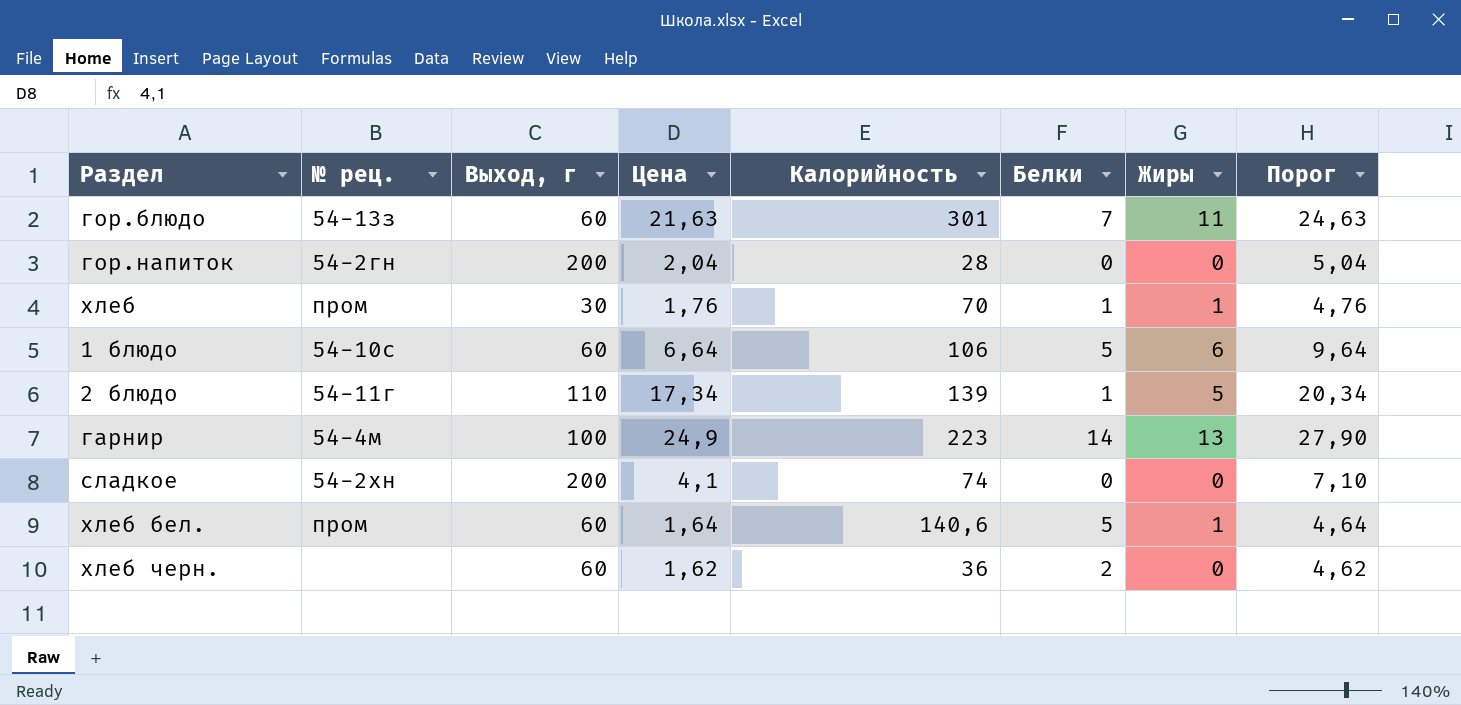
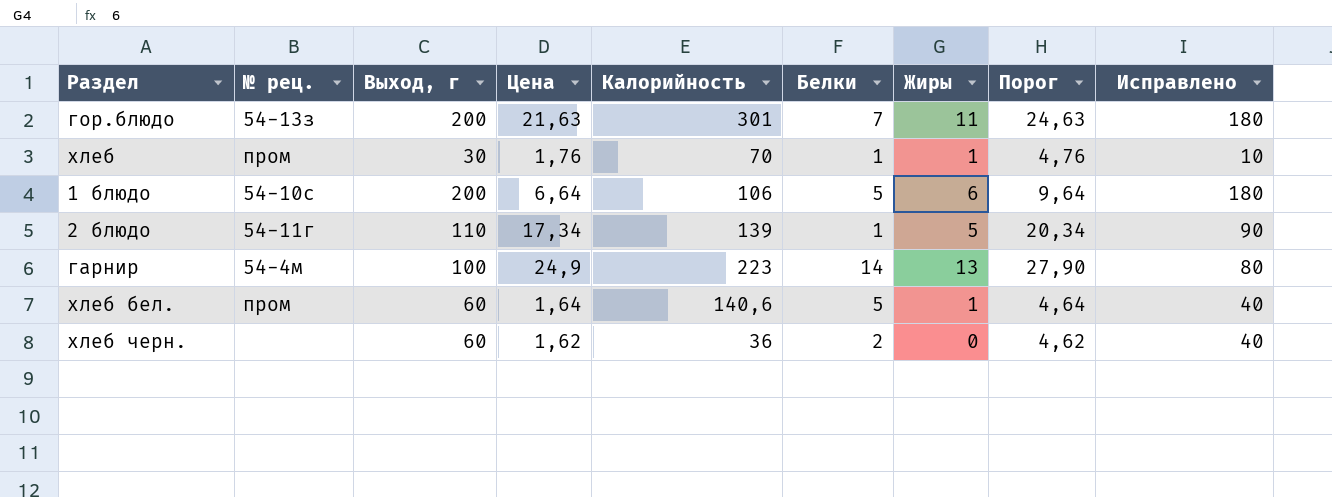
column Исправлено | formula: none -> [Выход, г] - 20
row гор.напиток: 54-2гн | 200 | 2,04 | 28 | 0 | 0 | 5,04 -> none
row сладкое: 54-2хн | 200 | 4,1 | 74 | 0 | 0 | 7,10 -> none
гор.блюдо | Выход, г: 60 -> 200
1 блюдо | Выход, г: 60 -> 200

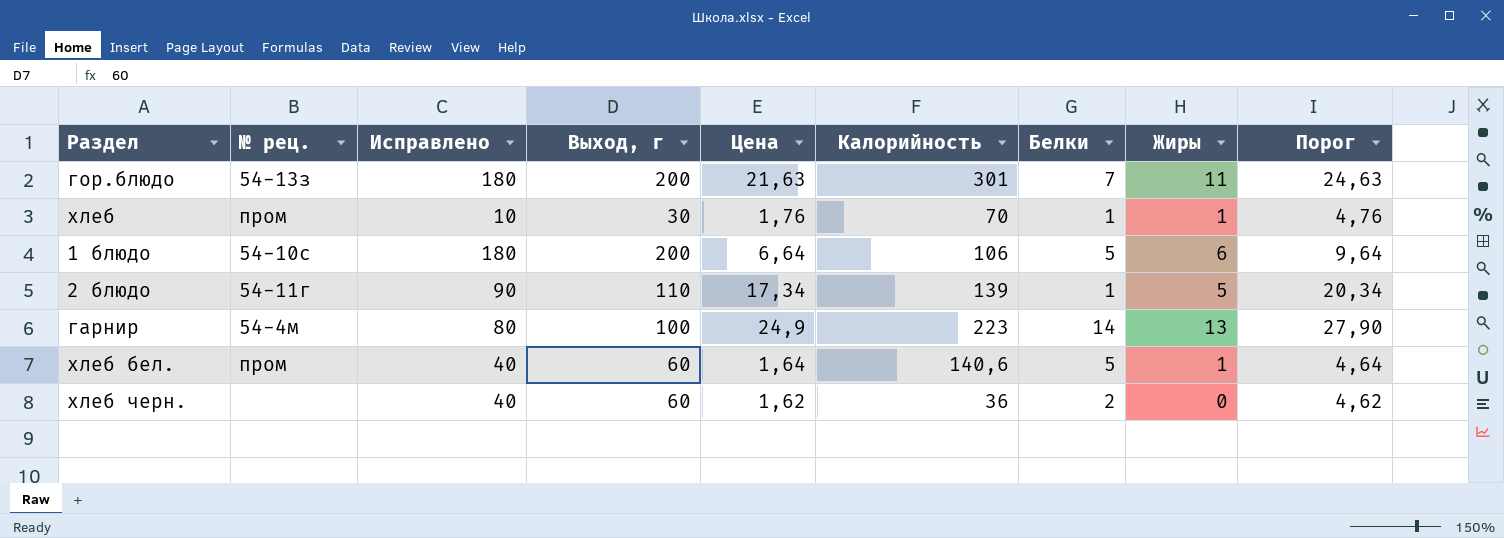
column Исправлено | position: 9 -> 3

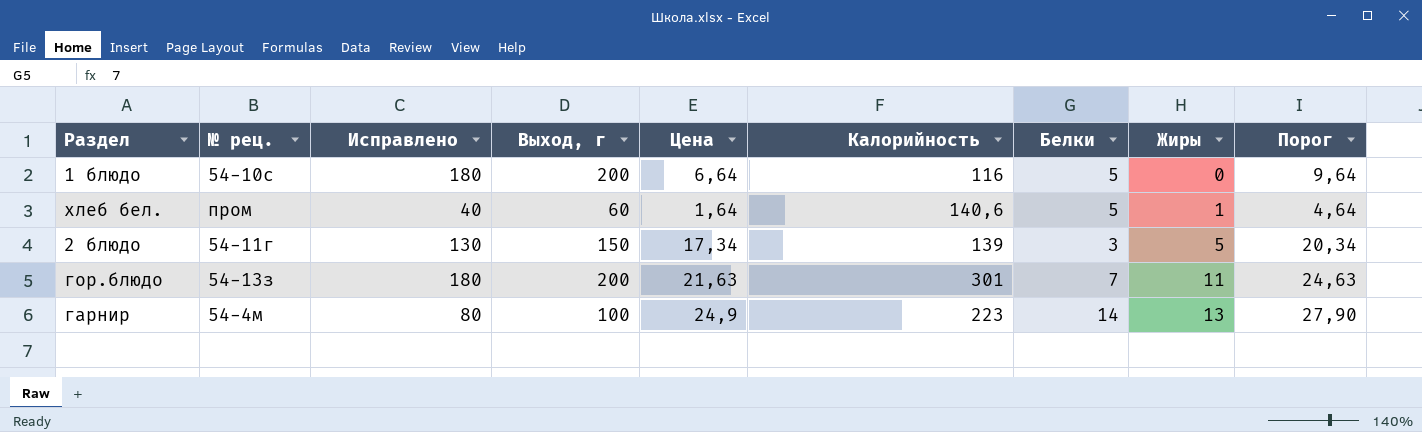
row order: none -> Жиры ascending
row хлеб: пром | 10 | 30 | 1,76 | 70 | 1 | 1 | 4,76 -> none
row хлеб черн.: none | 40 | 60 | 1,62 | 36 | 2 | 0 | 4,62 -> none
1 блюдо | Калорийность: 106 -> 116
1 блюдо | Жиры: 6 -> 0
2 блюдо | Исправлено: 90 -> 130
2 блюдо | Выход, г: 110 -> 150
2 блюдо | Белки: 1 -> 3

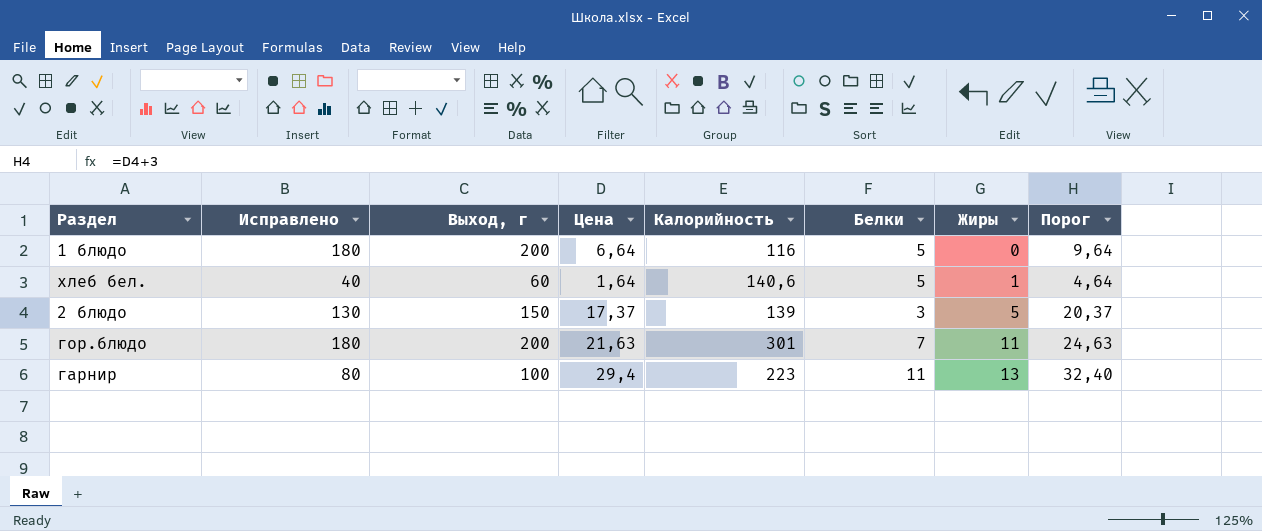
column № рец. | position: 2 -> none
2 блюдо | Цена: 17,34 -> 17,37
2 блюдо | Порог: 20,34 -> 20,37
гарнир | Цена: 24,9 -> 29,4
гарнир | Белки: 14 -> 11
гарнир | Порог: 27,90 -> 32,40

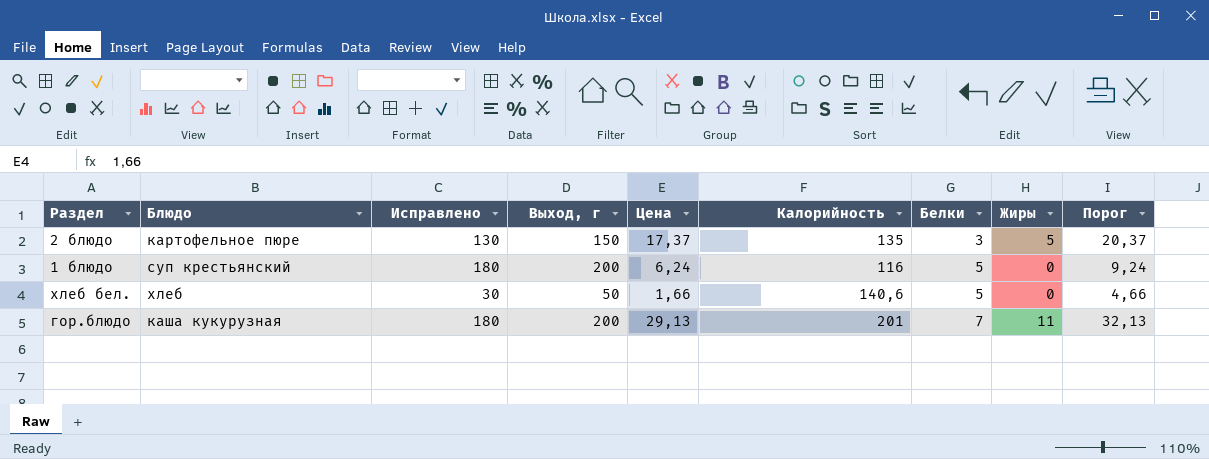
row order: Жиры ascending -> Белки ascending
column Блюдо | position: none -> 2
row гарнир: 80 | 100 | 29,4 | 223 | 11 | 13 | 32,40 -> none
2 блюдо | Калорийность: 139 -> 135
1 блюдо | Цена: 6,64 -> 6,24
1 блюдо | Порог: 9,64 -> 9,24
хлеб бел. | Исправлено: 40 -> 30
хлеб бел. | Выход, г: 60 -> 50
хлеб бел. | Цена: 1,64 -> 1,66
хлеб бел. | Жиры: 1 -> 0
хлеб бел. | Порог: 4,64 -> 4,66
гор.блюдо | Цена: 21,63 -> 29,13
гор.блюдо | Калорийность: 301 -> 201
гор.блюдо | Порог: 24,63 -> 32,13

